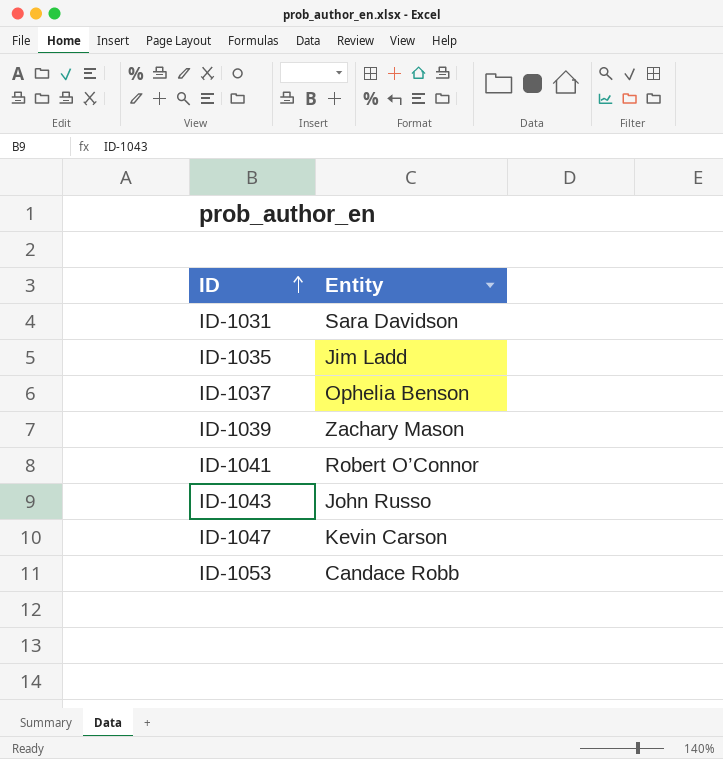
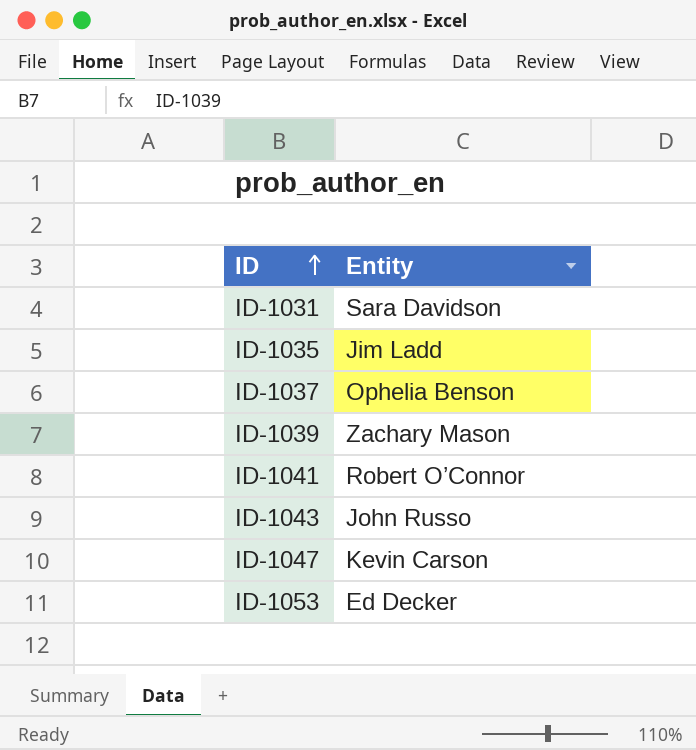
ID-1053 | Entity: Candace Robb -> Ed Decker

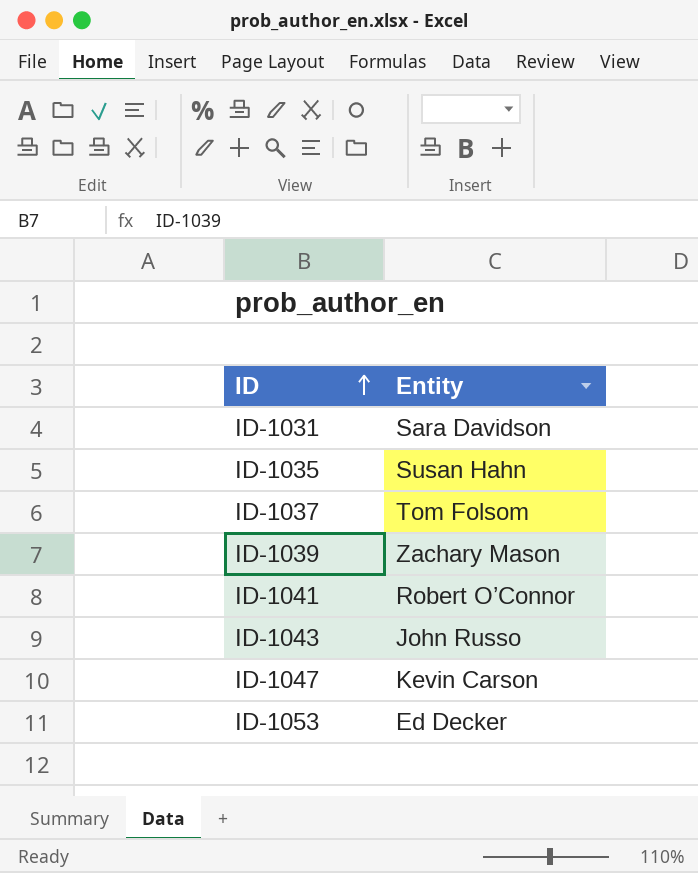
ID-1035 | Entity: Jim Ladd -> Susan Hahn
ID-1037 | Entity: Ophelia Benson -> Tom Folsom

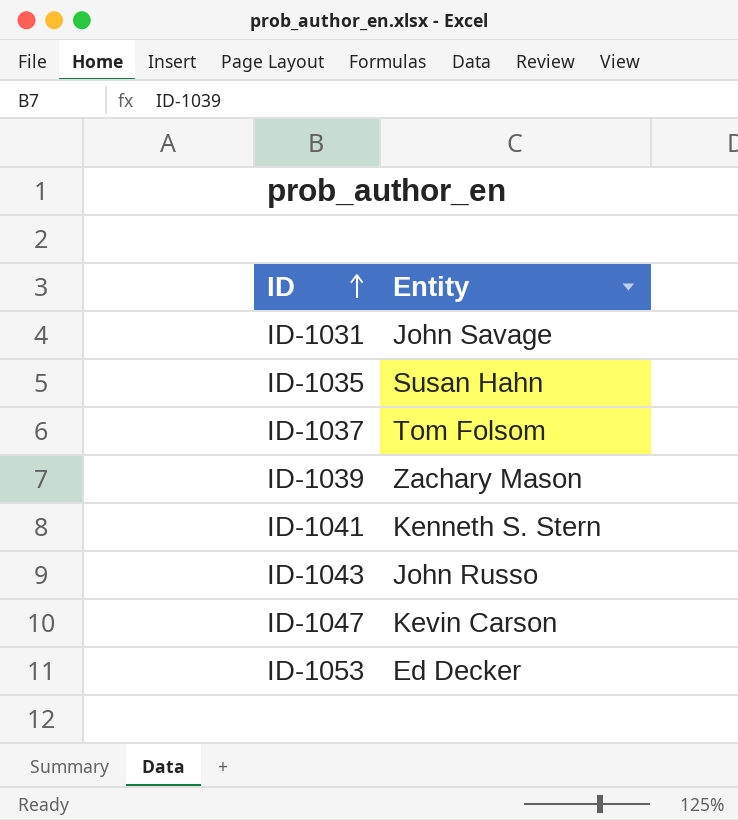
ID-1031 | Entity: Sara Davidson -> John Savage
ID-1041 | Entity: Robert O’Connor -> Kenneth S. Stern

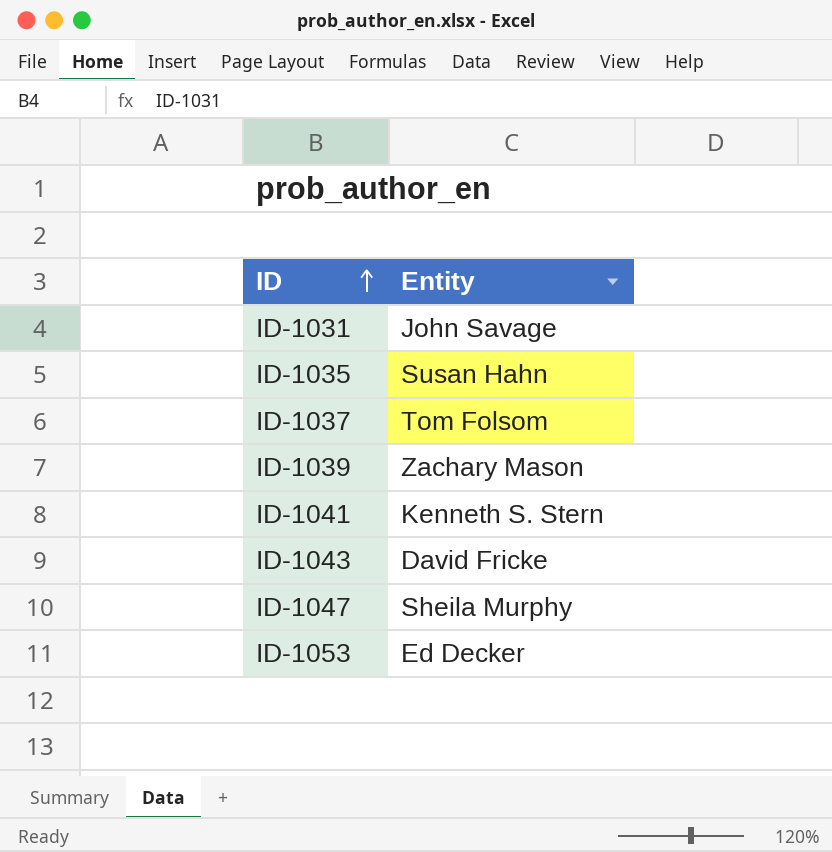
ID-1043 | Entity: John Russo -> David Fricke
ID-1047 | Entity: Kevin Carson -> Sheila Murphy

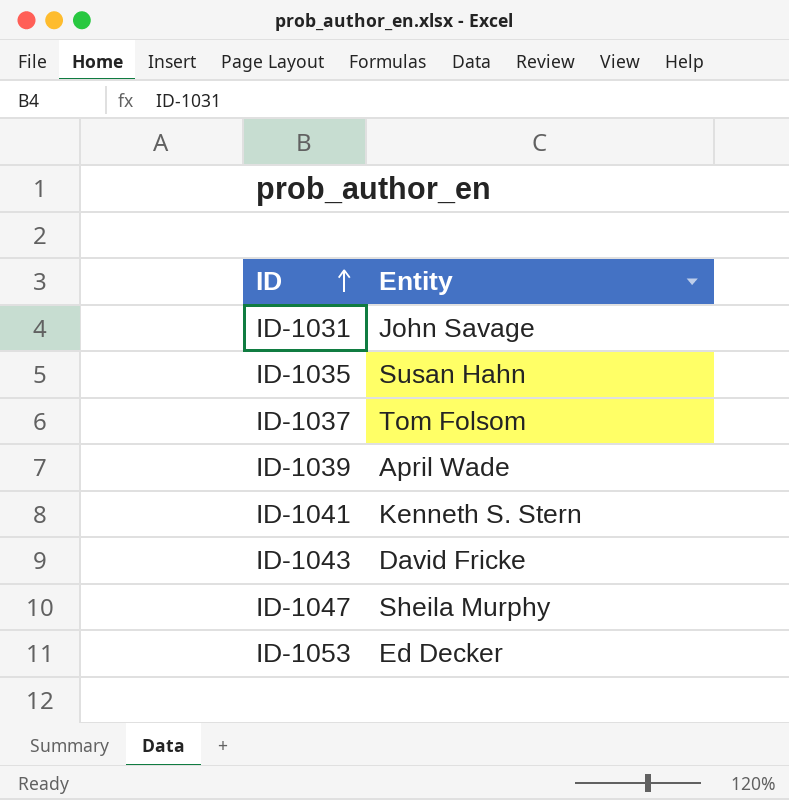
ID-1039 | Entity: Zachary Mason -> April Wade

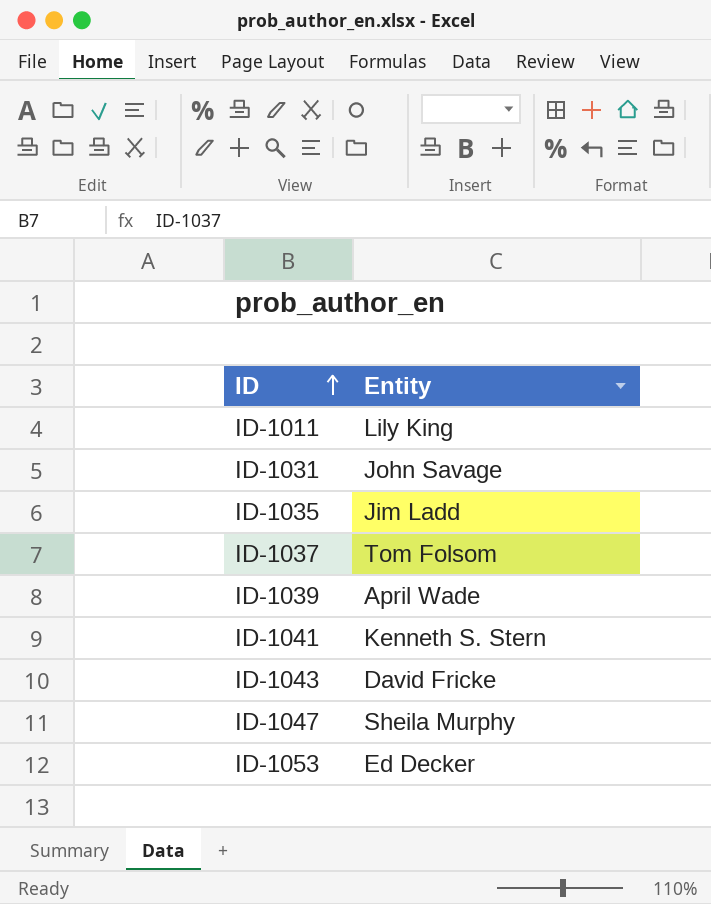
row ID-1011: none -> Lily King
ID-1035 | Entity: Susan Hahn -> Jim Ladd

